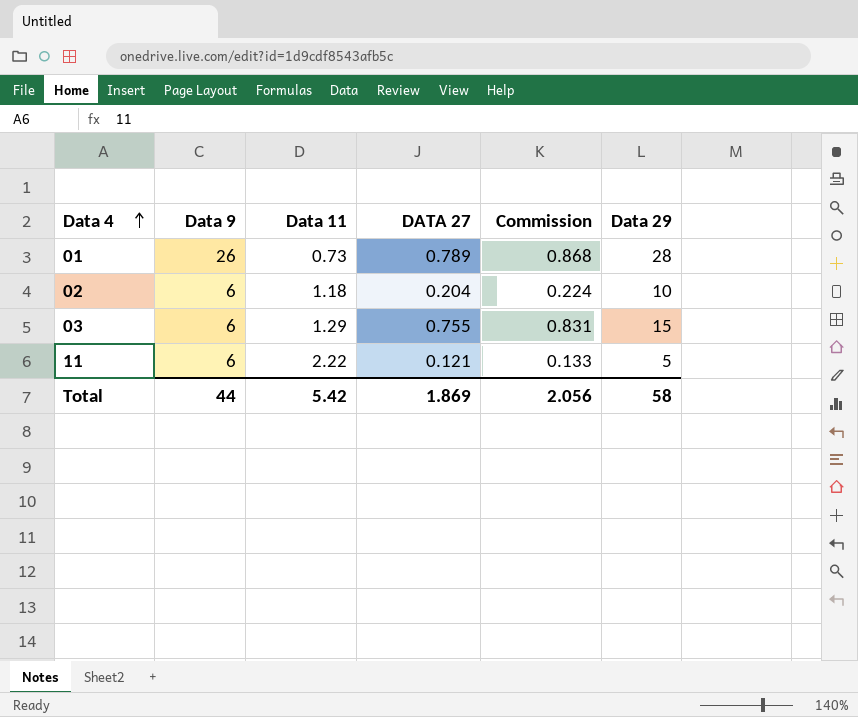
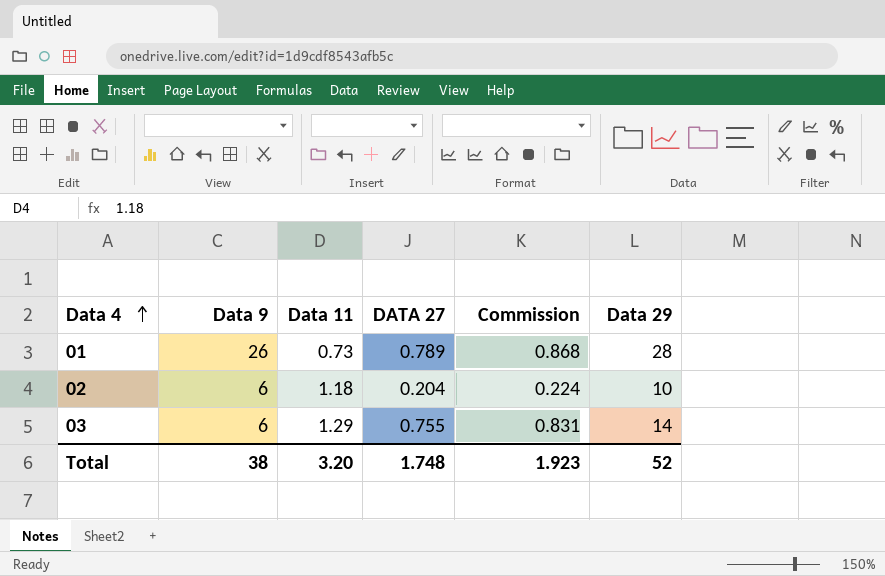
row 11: 6 | 2.22 | 0.121 | 0.133 | 5 -> none
03 | Data 29: 15 -> 14
Total | Data 9: 44 -> 38
Total | Data 11: 5.42 -> 3.20
Total | DATA 27: 1.869 -> 1.748
Total | Commission: 2.056 -> 1.923
Total | Data 29: 58 -> 52

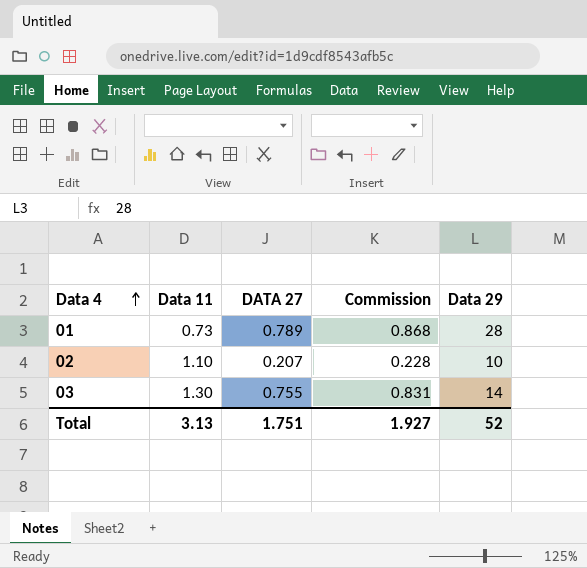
column Data 9 | position: 2 -> none
02 | Data 11: 1.18 -> 1.10
02 | DATA 27: 0.204 -> 0.207
02 | Commission: 0.224 -> 0.228
03 | Data 11: 1.29 -> 1.30
Total | Data 11: 3.20 -> 3.13
Total | DATA 27: 1.748 -> 1.751
Total | Commission: 1.923 -> 1.927

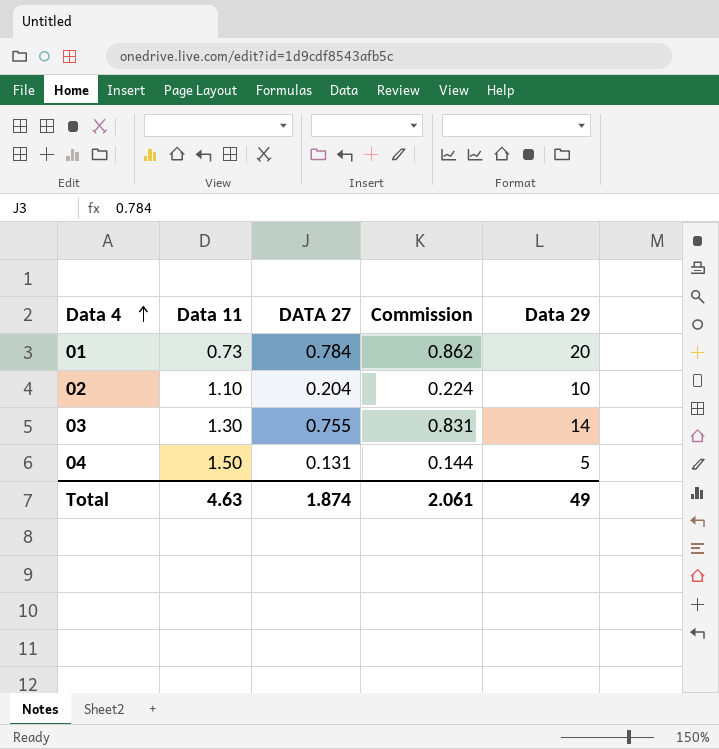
01 | DATA 27: 0.789 -> 0.784
01 | Commission: 0.868 -> 0.862
01 | Data 29: 28 -> 20
02 | DATA 27: 0.207 -> 0.204
02 | Commission: 0.228 -> 0.224
row 04: none -> 1.50 | 0.131 | 0.144 | 5
Total | Data 11: 3.13 -> 4.63
Total | DATA 27: 1.751 -> 1.874
Total | Commission: 1.927 -> 2.061
Total | Data 29: 52 -> 49

